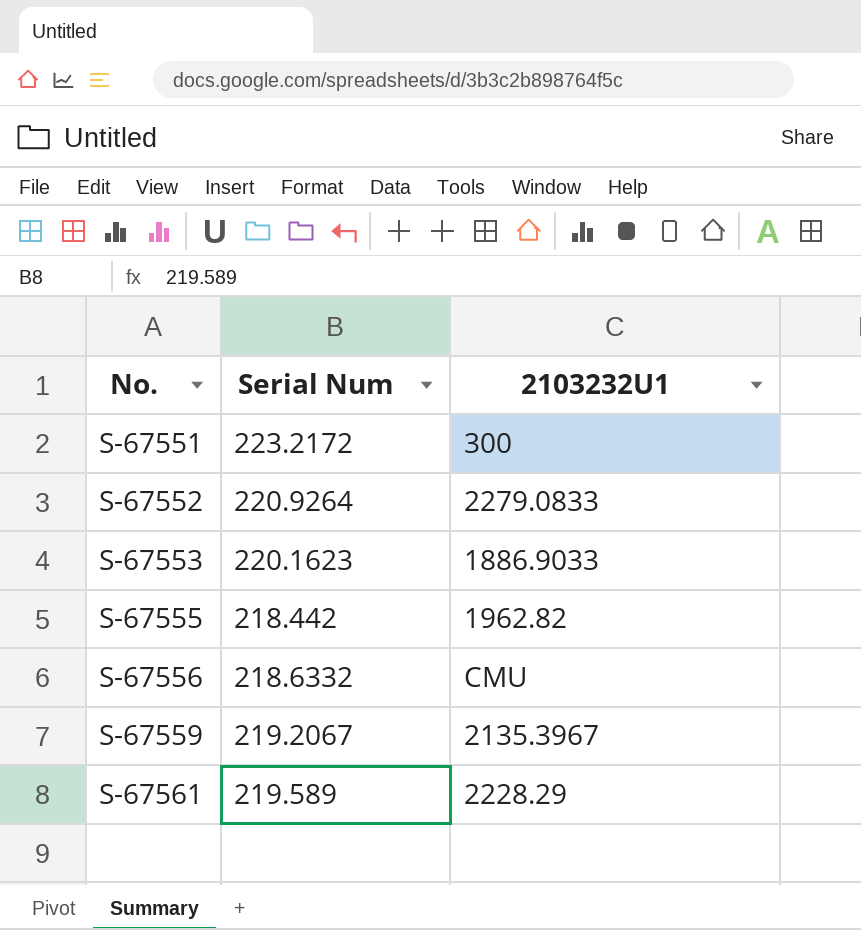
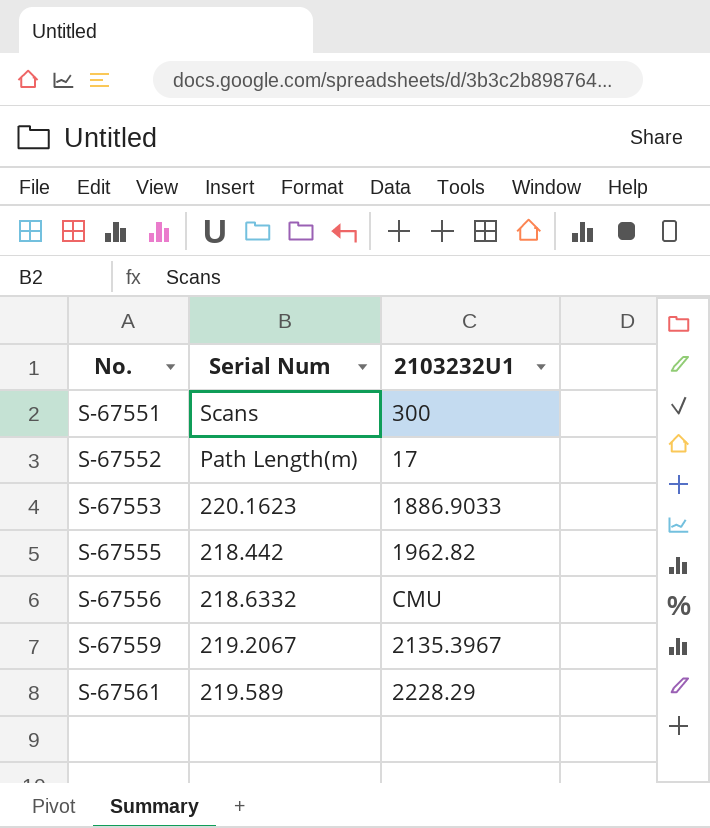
S-67551 | Serial Num: 223.2172 -> Scans
S-67552 | Serial Num: 220.9264 -> Path Length(m)
S-67552 | 2103232U1: 2279.0833 -> 17

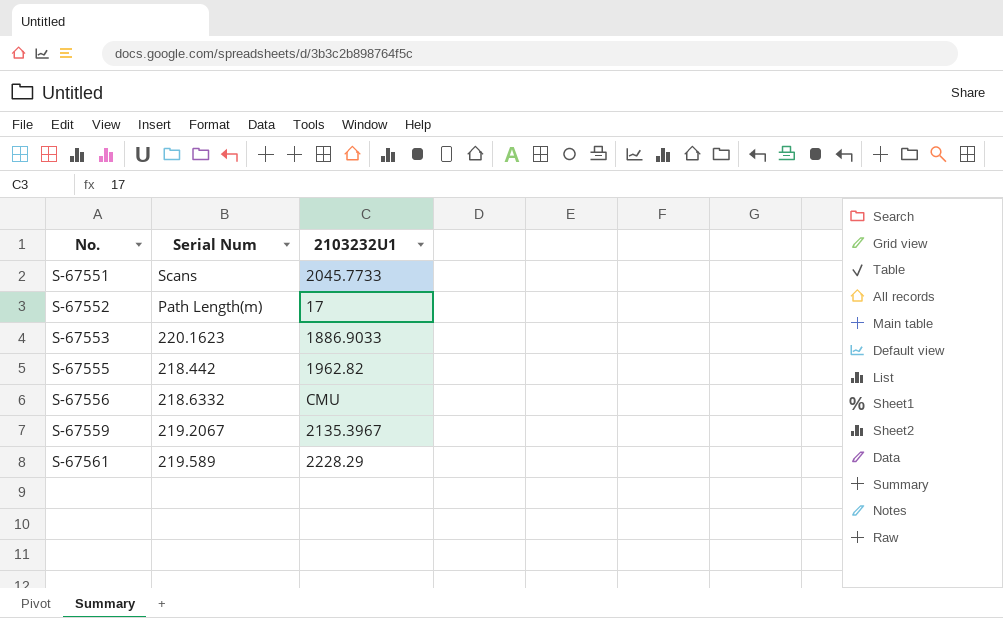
S-67551 | 2103232U1: 300 -> 2045.7733

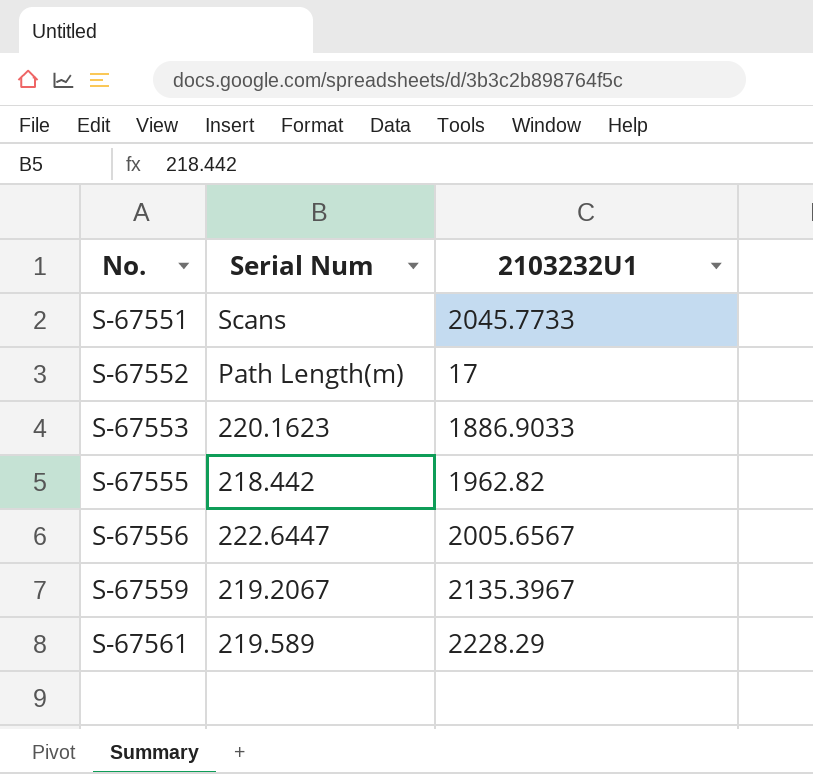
S-67556 | Serial Num: 218.6332 -> 222.6447
S-67556 | 2103232U1: CMU -> 2005.6567

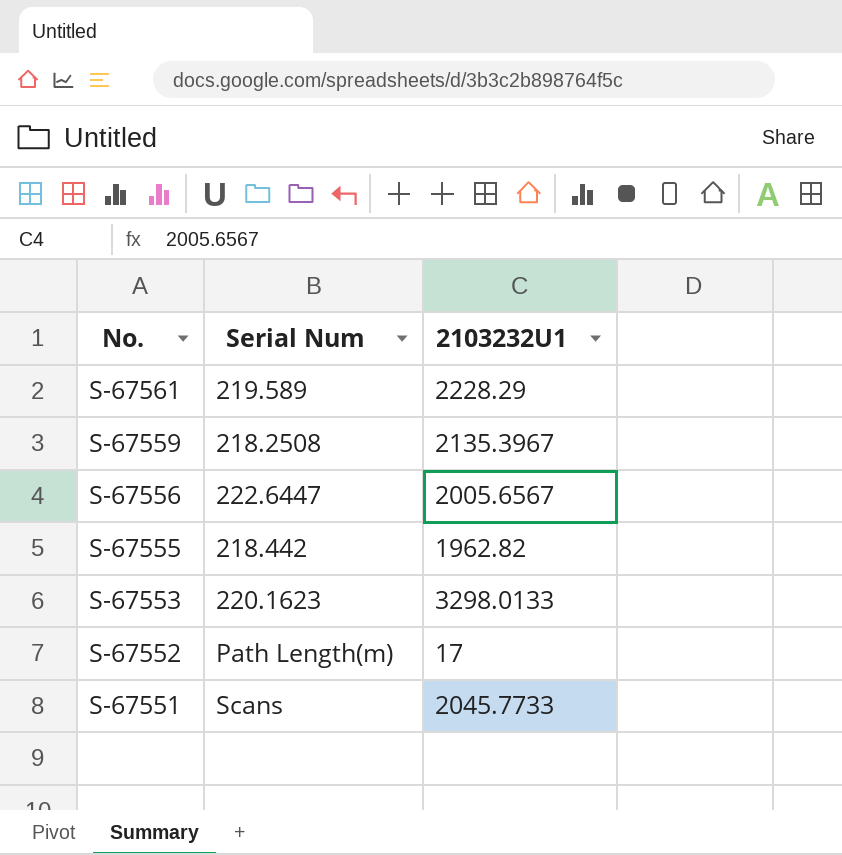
row order: No. ascending -> No. descending
S-67559 | Serial Num: 219.2067 -> 218.2508
S-67553 | 2103232U1: 1886.9033 -> 3298.0133

